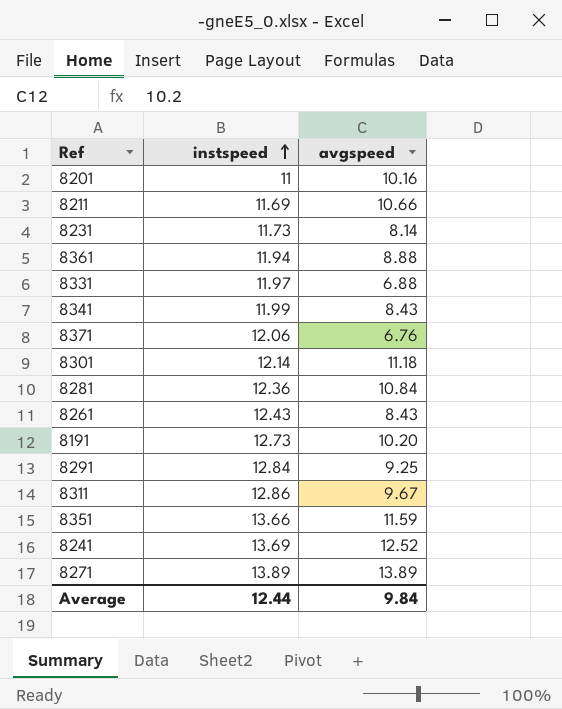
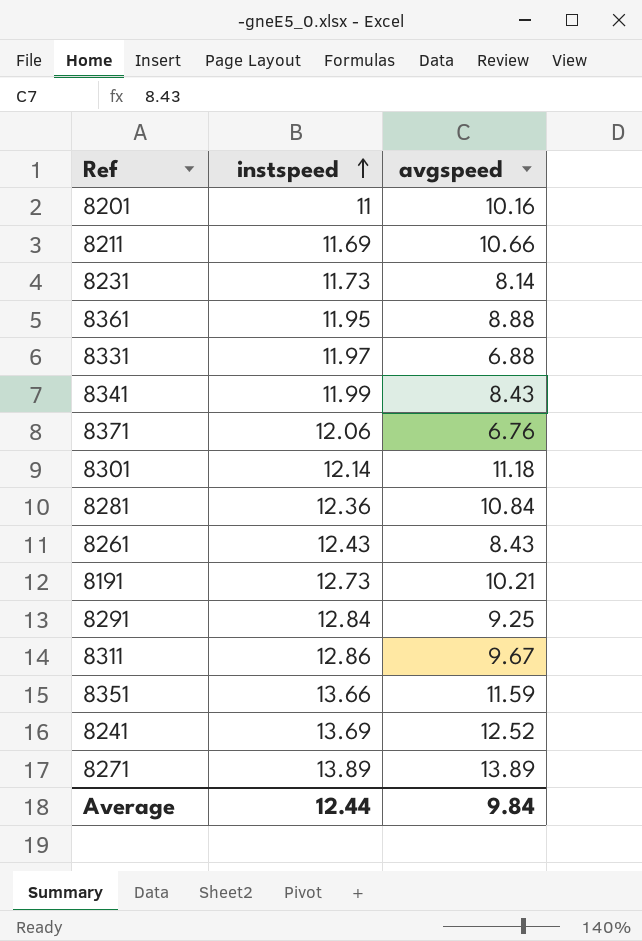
8361 | instspeed: 11.94 -> 11.95
8191 | avgspeed: 10.20 -> 10.21

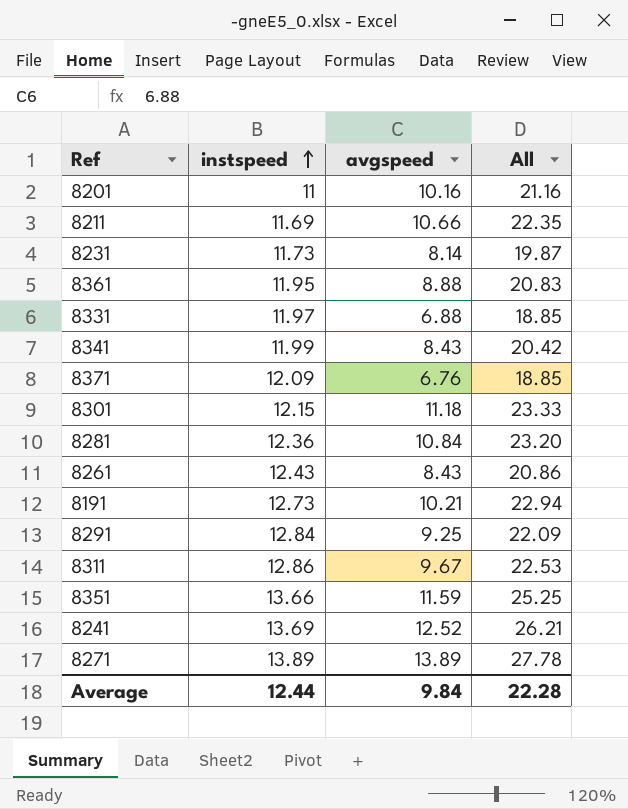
column All | formula: none -> [instspeed] + [avgspeed]
8371 | instspeed: 12.06 -> 12.09
8301 | instspeed: 12.14 -> 12.15

